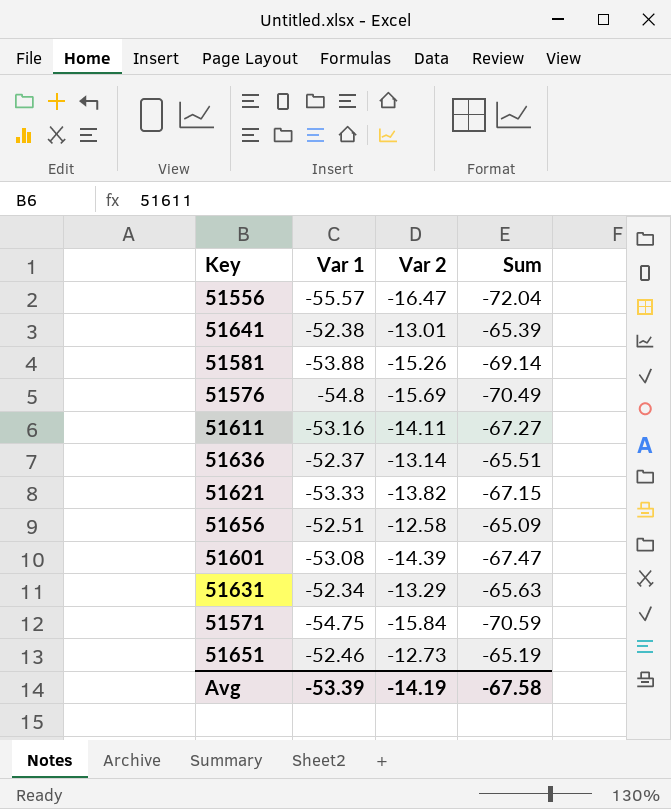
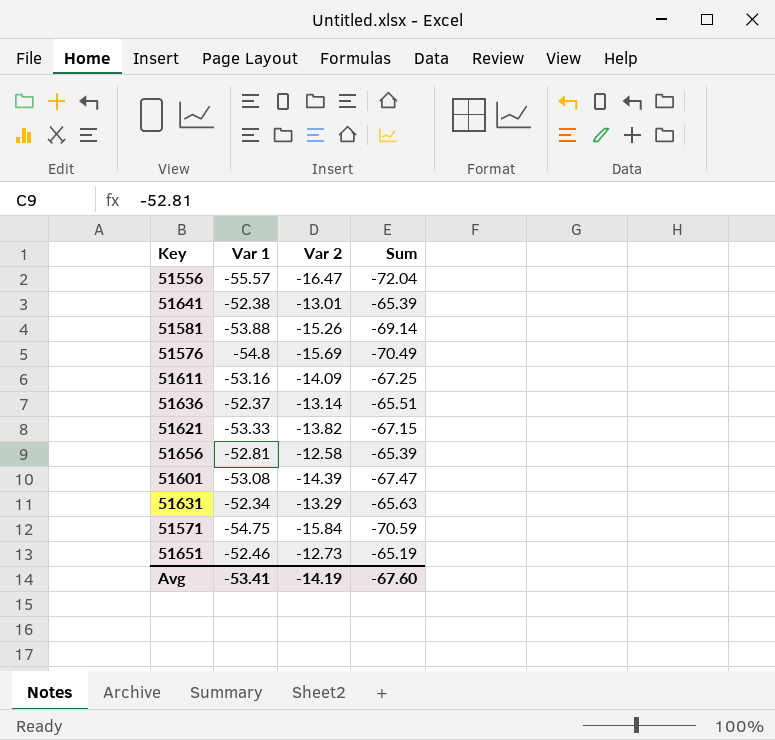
51611 | Var 2: -14.11 -> -14.09
51611 | Sum: -67.27 -> -67.25
51656 | Var 1: -52.51 -> -52.81
51656 | Sum: -65.09 -> -65.39
Avg | Var 1: -53.39 -> -53.41
Avg | Sum: -67.58 -> -67.60

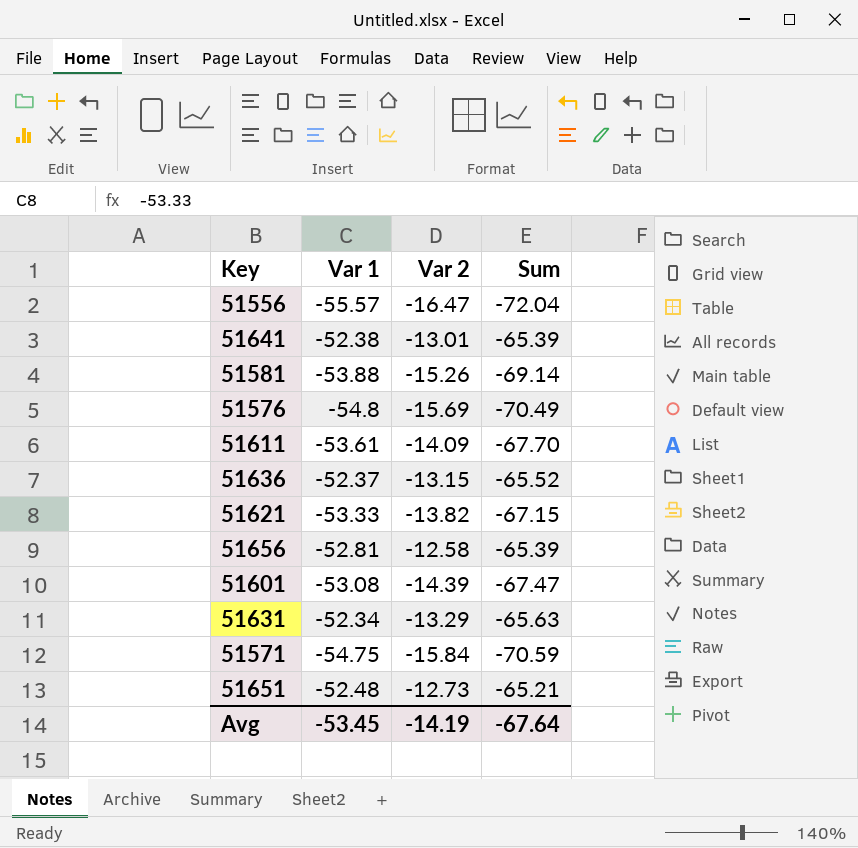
51611 | Var 1: -53.16 -> -53.61
51611 | Sum: -67.25 -> -67.70
51636 | Var 2: -13.14 -> -13.15
51636 | Sum: -65.51 -> -65.52
51651 | Var 1: -52.46 -> -52.48
51651 | Sum: -65.19 -> -65.21
Avg | Var 1: -53.41 -> -53.45
Avg | Sum: -67.60 -> -67.64

